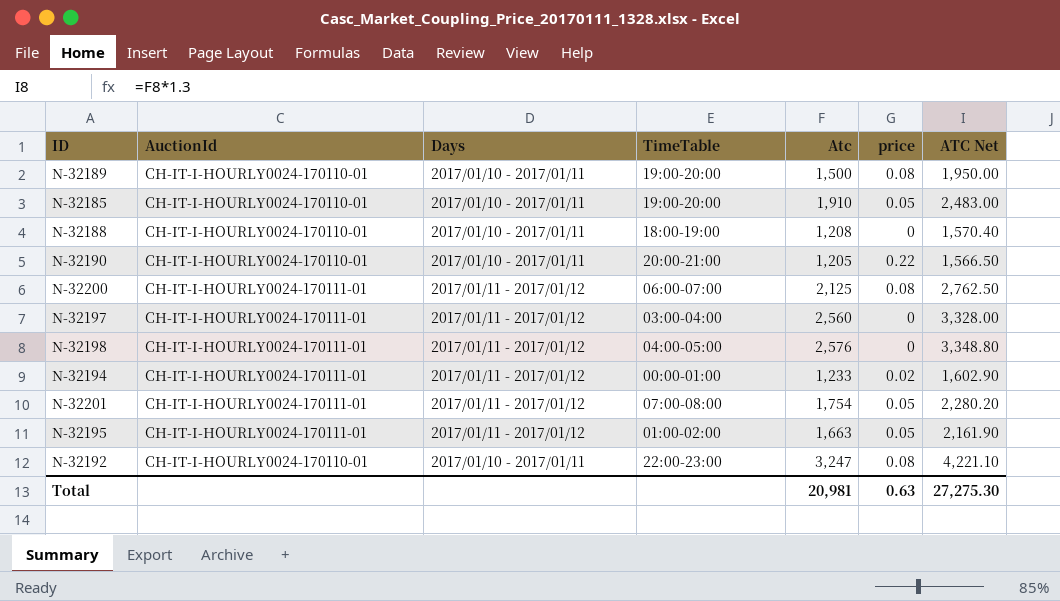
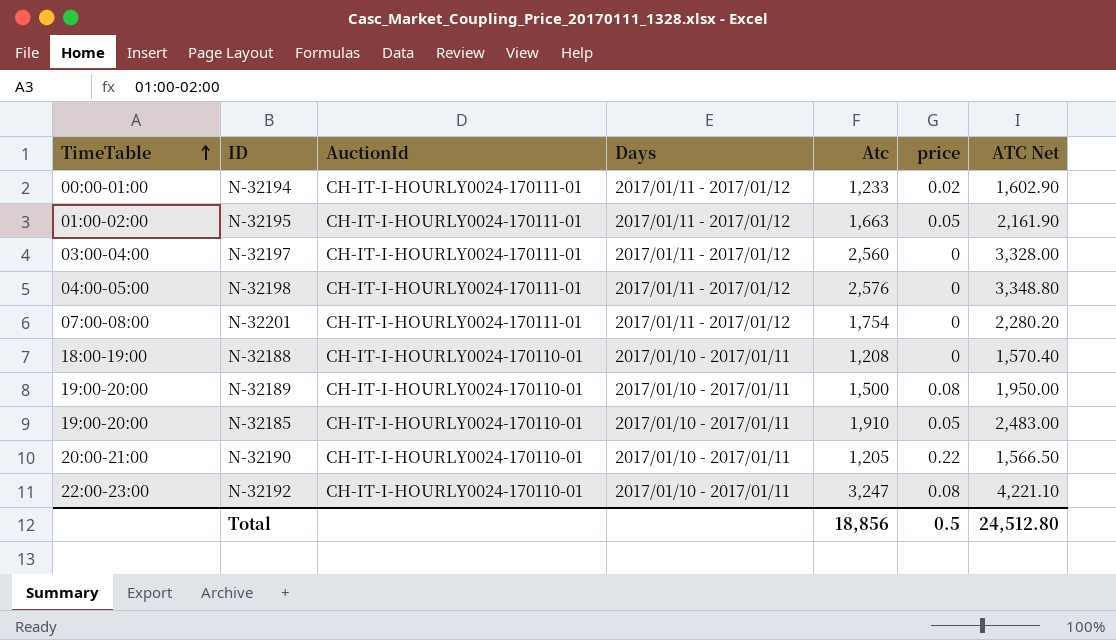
row order: none -> TimeTable ascending
column TimeTable | position: 4 -> 1
row N-32200: CH-IT-I-HOURLY0024-170111-01 | 2017/01/11 - 2017/01/12 | 06:00-07:00 | 2,125 | 0.08 | 2,762.50 -> none
N-32201 | price: 0.05 -> 0
Total | Atc: 20,981 -> 18,856
Total | price: 0.63 -> 0.5
Total | ATC Net: 27,275.30 -> 24,512.80

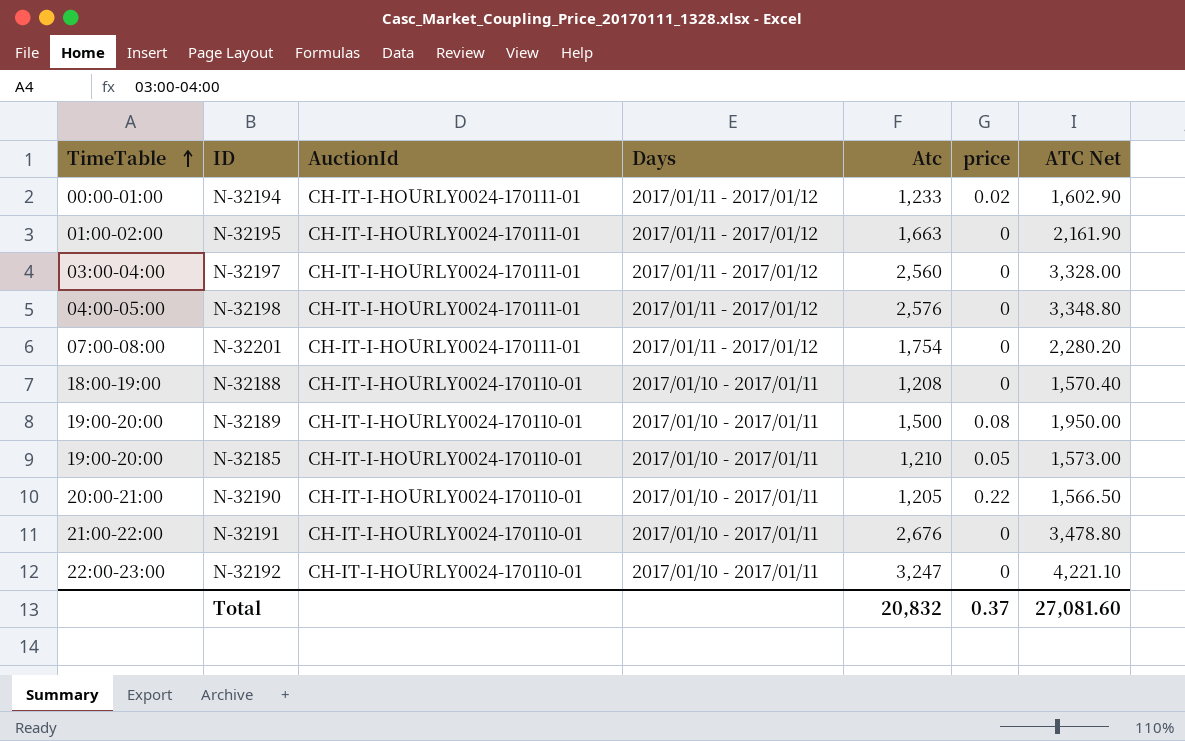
N-32195 | price: 0.05 -> 0
N-32185 | Atc: 1,910 -> 1,210
N-32185 | ATC Net: 2,483.00 -> 1,573.00
row N-32191: none -> 21:00-22:00 | CH-IT-I-HOURLY0024-170110-01 | 2017/01/10 - 2017/01/11 | 2,676 | 0 | 3,478.80
N-32192 | price: 0.08 -> 0
Total | Atc: 18,856 -> 20,832
Total | price: 0.5 -> 0.37
Total | ATC Net: 24,512.80 -> 27,081.60

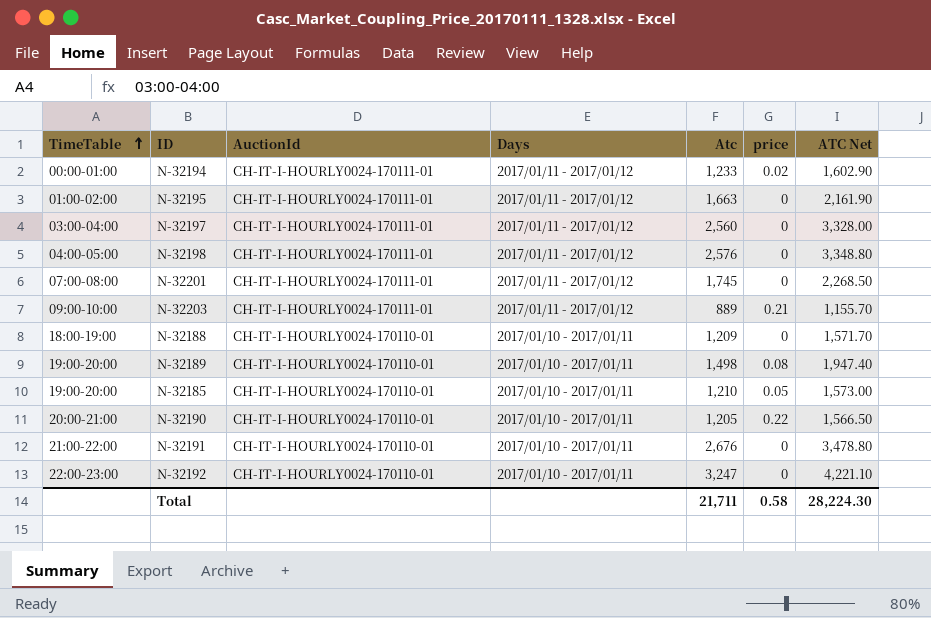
N-32201 | Atc: 1,754 -> 1,745
N-32201 | ATC Net: 2,280.20 -> 2,268.50
row N-32203: none -> 09:00-10:00 | CH-IT-I-HOURLY0024-170111-01 | 2017/01/11 - 2017/01/12 | 889 | 0.21 | 1,155.70
N-32188 | Atc: 1,208 -> 1,209
N-32188 | ATC Net: 1,570.40 -> 1,571.70
N-32189 | Atc: 1,500 -> 1,498
N-32189 | ATC Net: 1,950.00 -> 1,947.40
Total | Atc: 20,832 -> 21,711
Total | price: 0.37 -> 0.58
Total | ATC Net: 27,081.60 -> 28,224.30

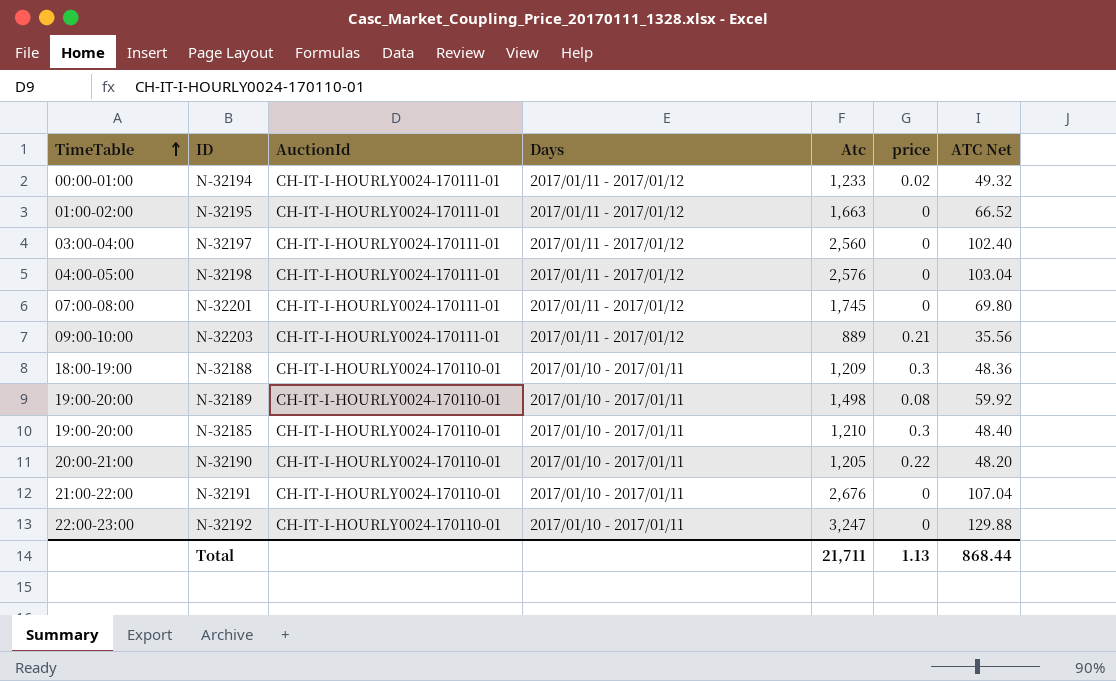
column ATC Net | formula: [Atc] * 1.3 -> [Atc] * 0.04
N-32188 | price: 0 -> 0.3
N-32185 | price: 0.05 -> 0.3
Total | price: 0.58 -> 1.13
Total | ATC Net: 28,224.30 -> 868.44

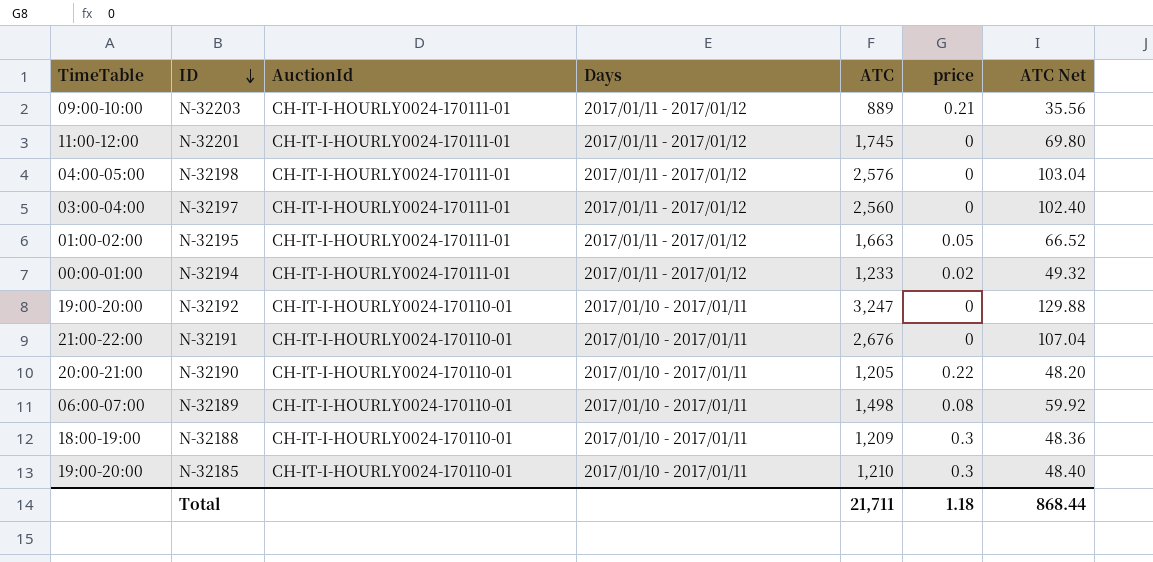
row order: TimeTable ascending -> ID descending
column name: Atc -> ATC
N-32201 | TimeTable: 07:00-08:00 -> 11:00-12:00
N-32195 | price: 0 -> 0.05
N-32192 | TimeTable: 22:00-23:00 -> 19:00-20:00
N-32189 | TimeTable: 19:00-20:00 -> 06:00-07:00
Total | price: 1.13 -> 1.18

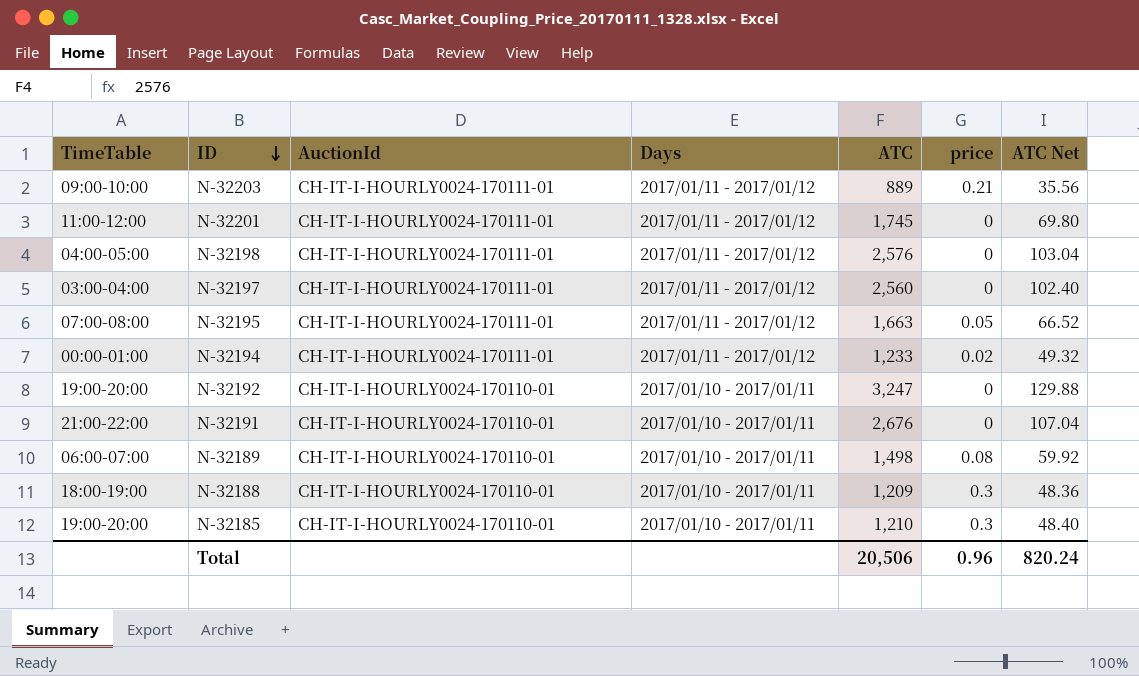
row N-32190: 20:00-21:00 | CH-IT-I-HOURLY0024-170110-01 | 2017/01/10 - 2017/01/11 | 1,205 | 0.22 | 48.20 -> none
N-32195 | TimeTable: 01:00-02:00 -> 07:00-08:00
Total | ATC: 21,711 -> 20,506
Total | price: 1.18 -> 0.96
Total | ATC Net: 868.44 -> 820.24

